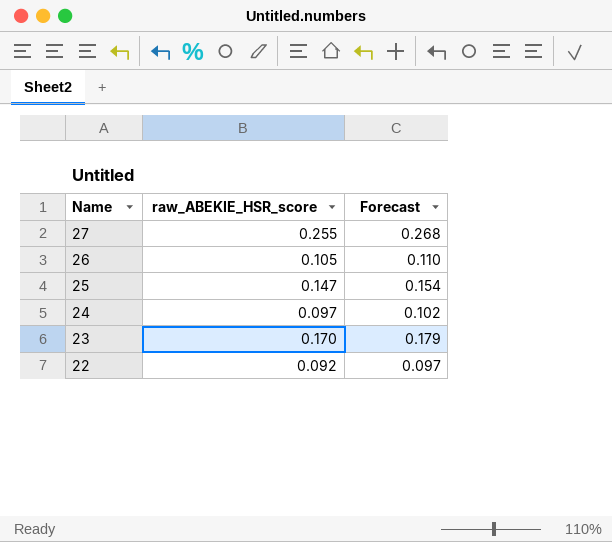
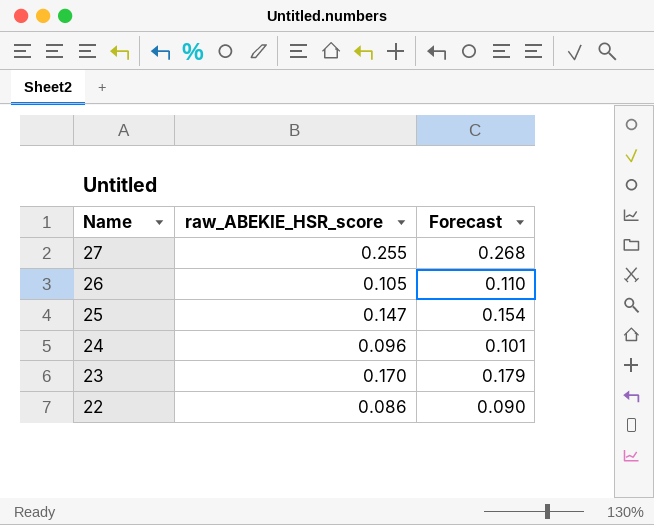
24 | raw_ABEKIE_HSR_score: 0.097 -> 0.096
24 | Forecast: 0.102 -> 0.101
22 | raw_ABEKIE_HSR_score: 0.092 -> 0.086
22 | Forecast: 0.097 -> 0.090

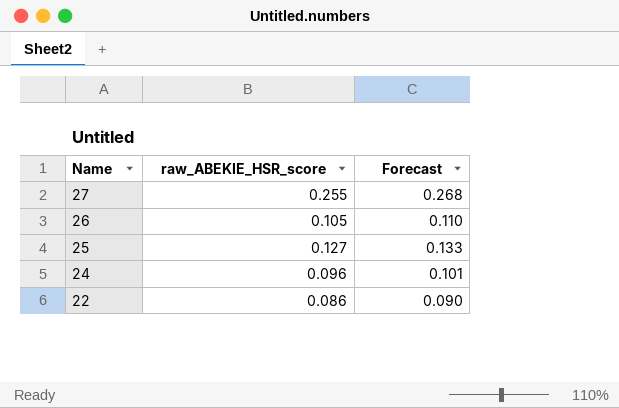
row 23: 0.170 | 0.179 -> none
25 | raw_ABEKIE_HSR_score: 0.147 -> 0.127
25 | Forecast: 0.154 -> 0.133

